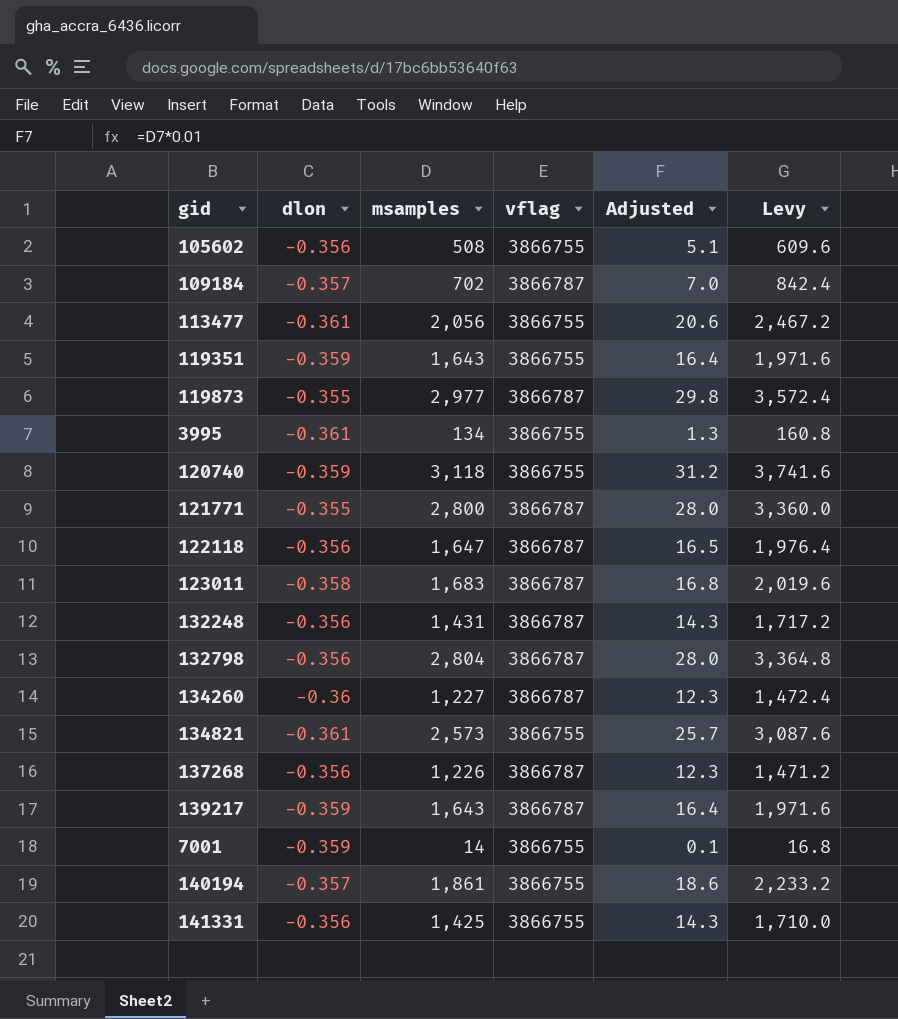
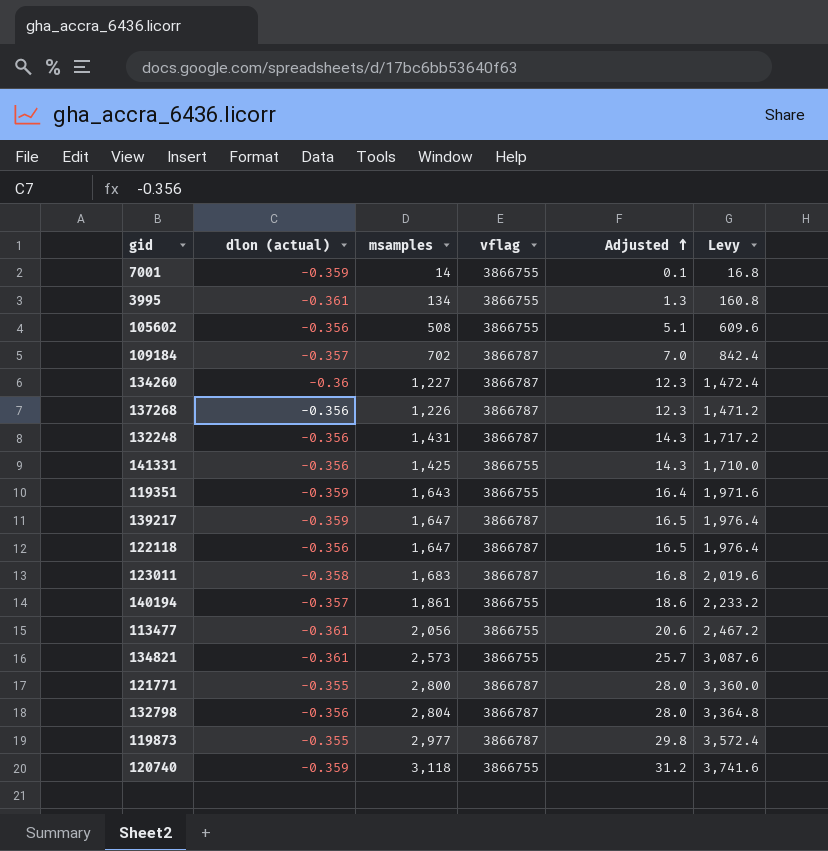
row order: none -> Adjusted ascending
column name: dlon -> dlon (actual)
139217 | msamples: 1,643 -> 1,647
139217 | Adjusted: 16.4 -> 16.5
139217 | Levy: 1,971.6 -> 1,976.4

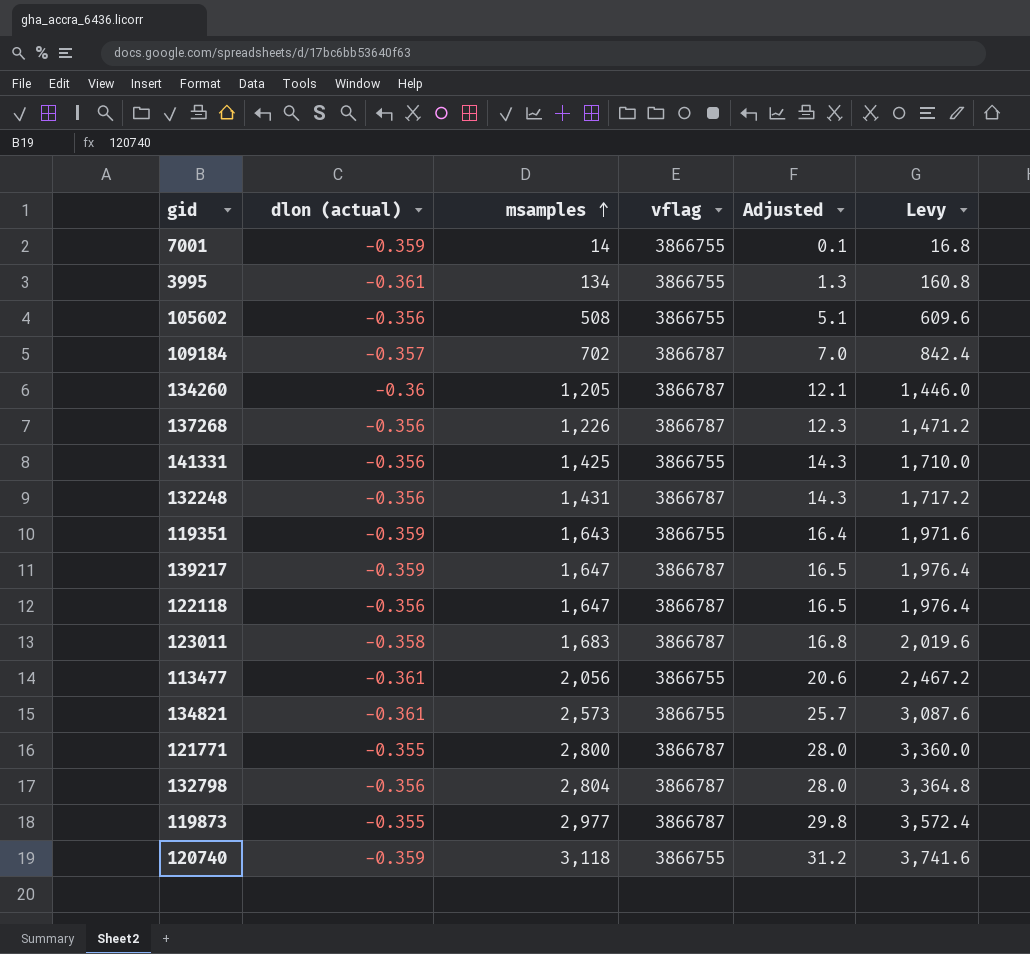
row order: Adjusted ascending -> msamples ascending
row 140194: -0.357 | 1,861 | 3866755 | 18.6 | 2,233.2 -> none
134260 | msamples: 1,227 -> 1,205
134260 | Adjusted: 12.3 -> 12.1
134260 | Levy: 1,472.4 -> 1,446.0

